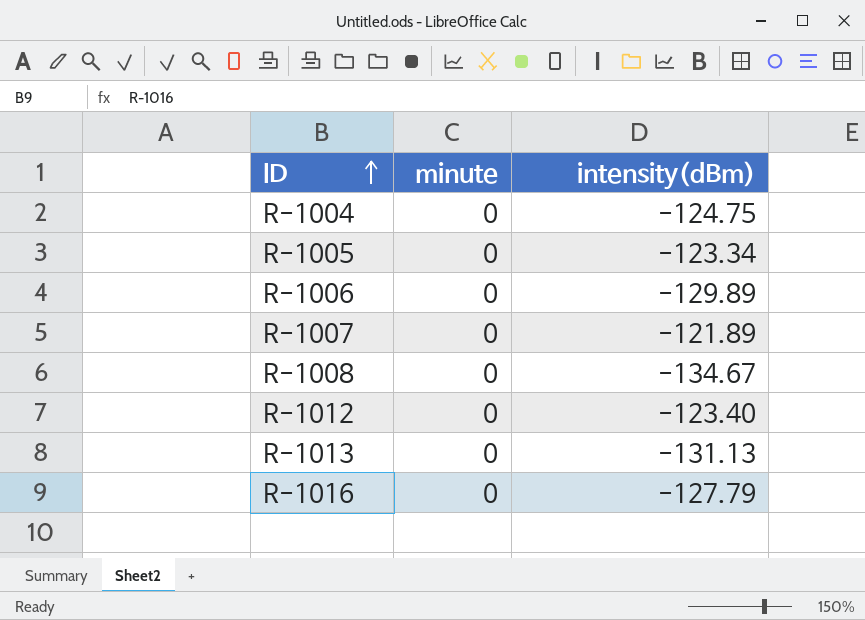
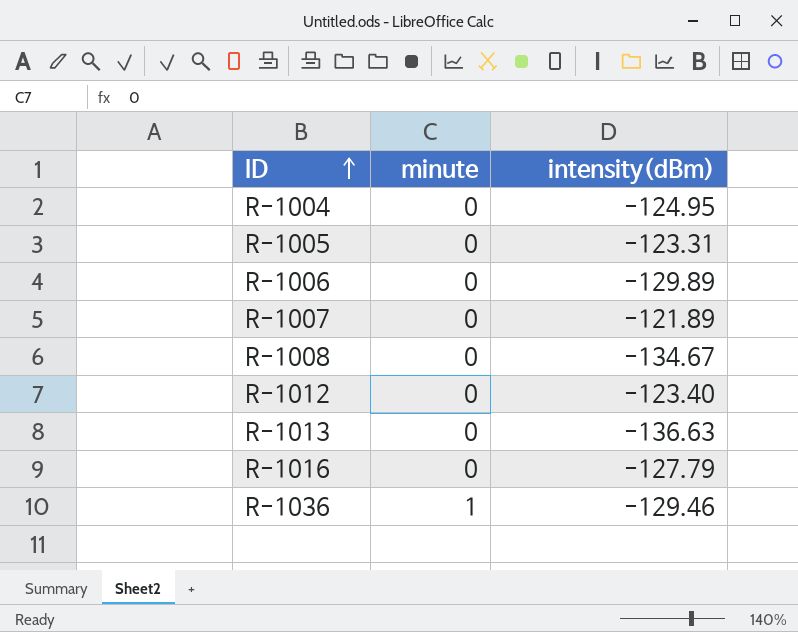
R-1004 | intensity(dBm): -124.75 -> -124.95
R-1005 | intensity(dBm): -123.34 -> -123.31
R-1013 | intensity(dBm): -131.13 -> -136.63
row R-1036: none -> 1 | -129.46

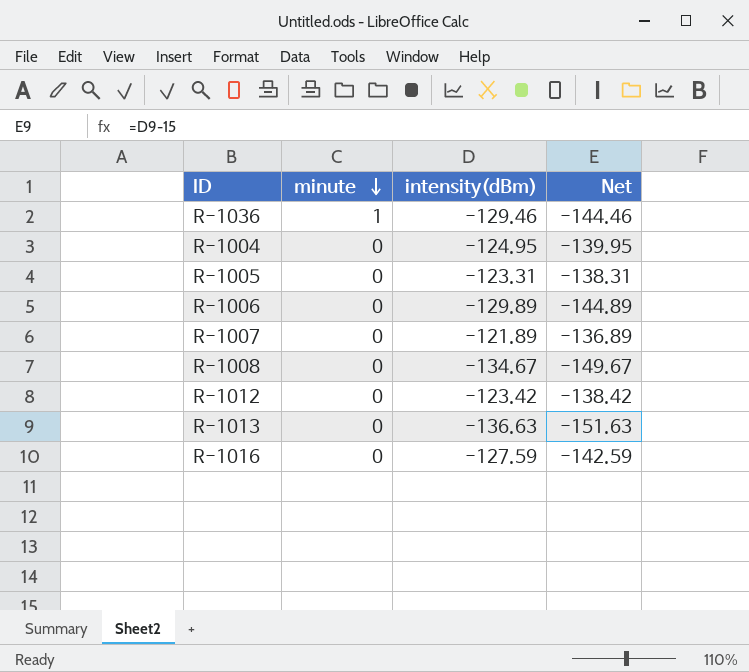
row order: ID ascending -> minute descending
column Net | formula: none -> [intensity(dBm)] - 15
R-1012 | intensity(dBm): -123.40 -> -123.42
R-1016 | intensity(dBm): -127.79 -> -127.59

